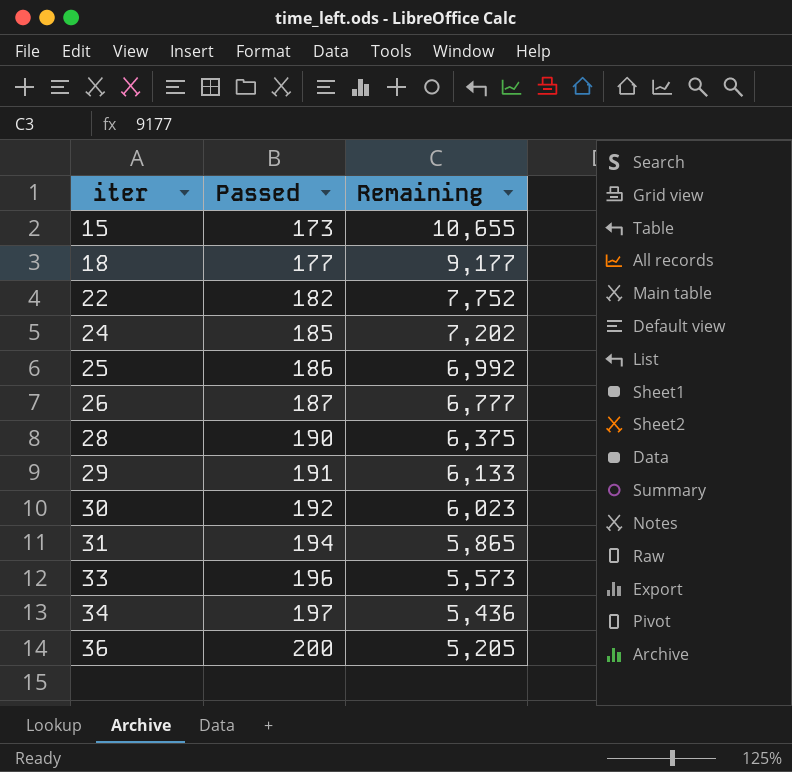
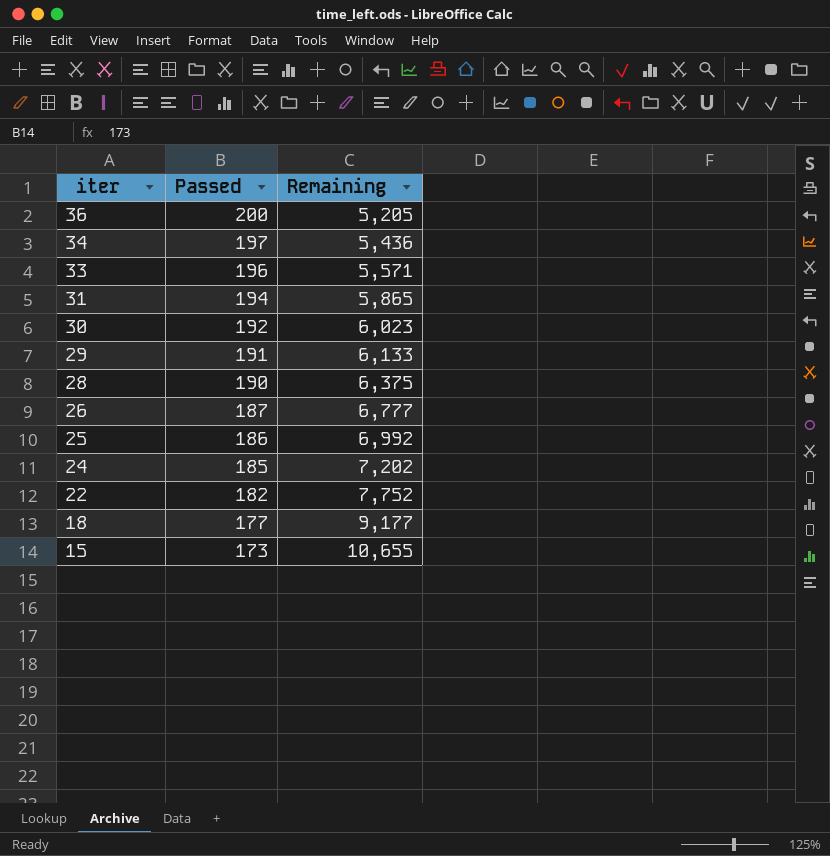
row order: iter ascending -> iter descending
33 | Remaining: 5,573 -> 5,571

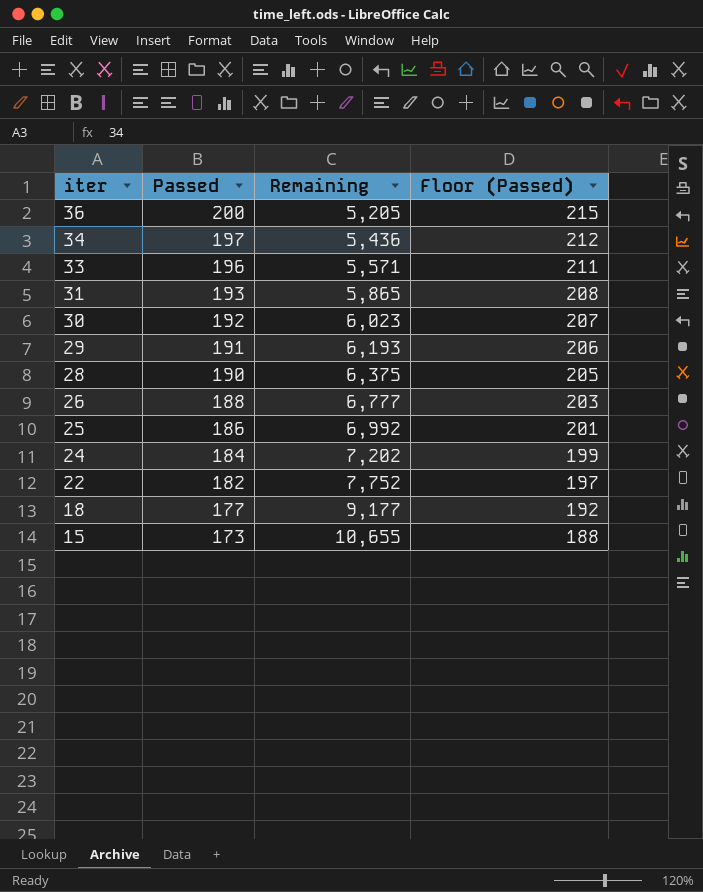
column Floor (Passed) | formula: none -> [Passed] + 15
31 | Passed: 194 -> 193
29 | Remaining: 6,133 -> 6,193
26 | Passed: 187 -> 188
24 | Passed: 185 -> 184

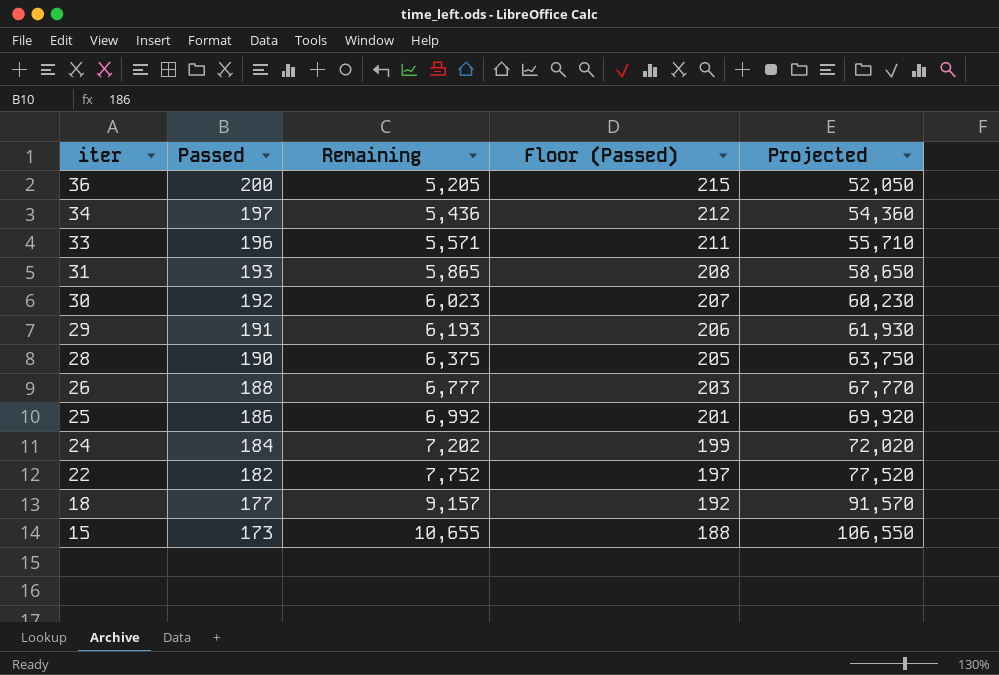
column Projected | formula: none -> [Remaining] * 10
18 | Remaining: 9,177 -> 9,157

